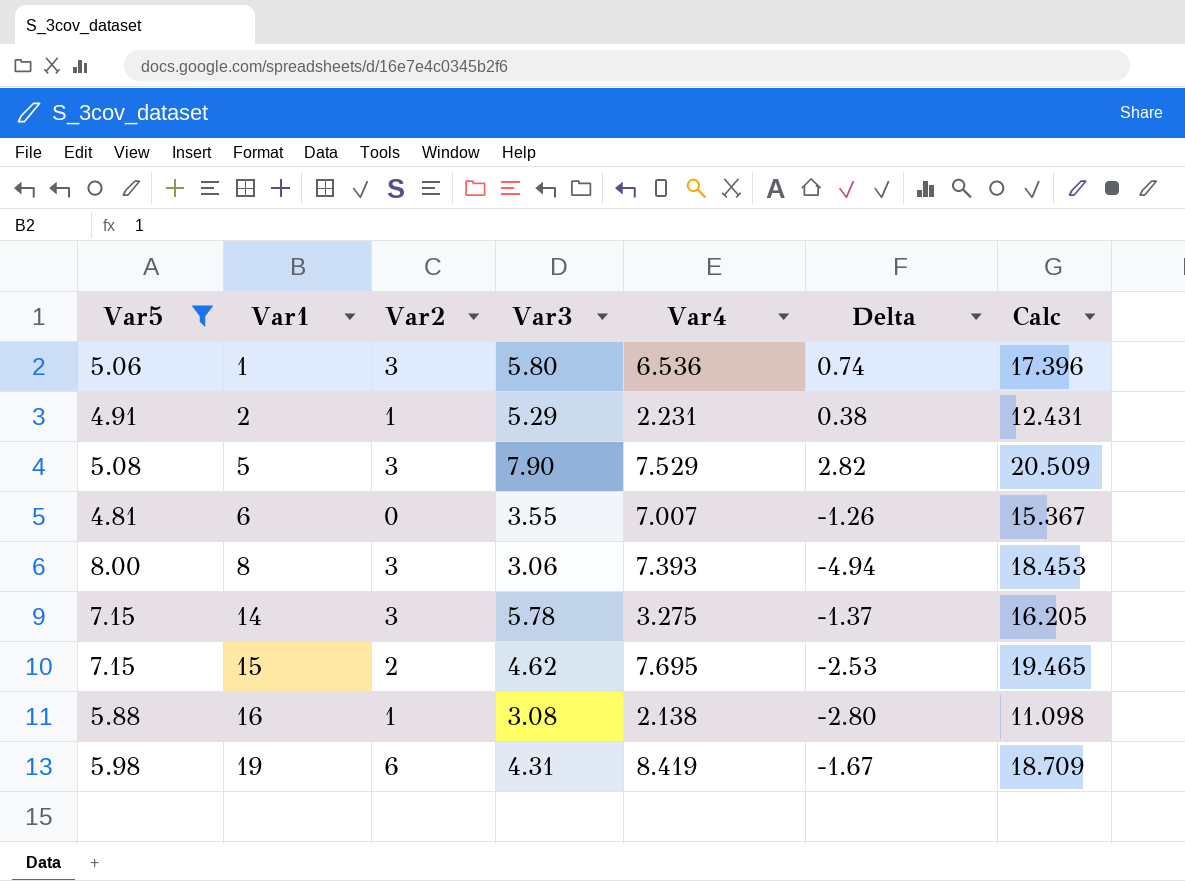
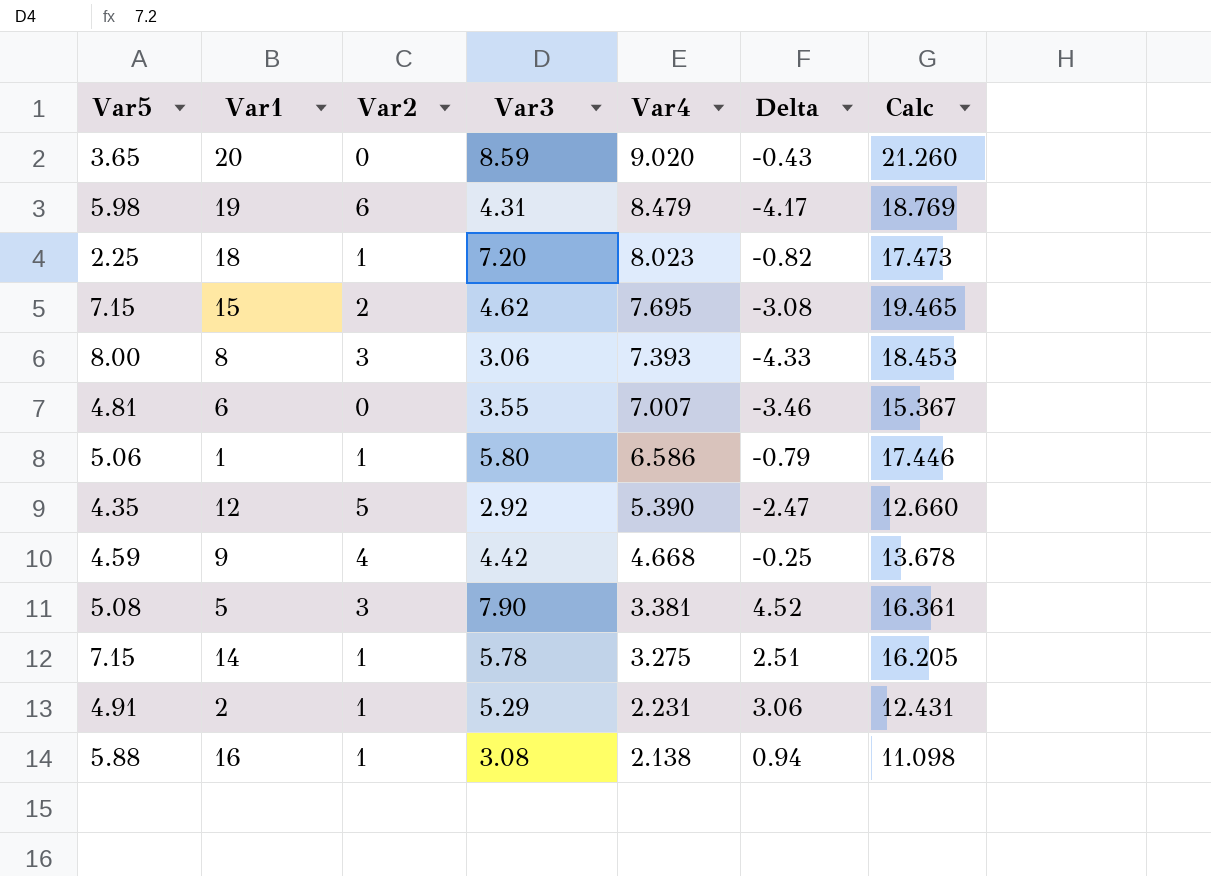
filter: Var5 >= 4.81 -> none
row order: Var1 ascending -> Var4 descending
column Delta | formula: [Var3] - [Var5] -> [Var3] - [Var4]
19 | Var4: 8.419 -> 8.479
19 | Calc: 18.709 -> 18.769
1 | Var2: 3 -> 1
1 | Var4: 6.536 -> 6.586
1 | Calc: 17.396 -> 17.446
5 | Var4: 7.529 -> 3.381
5 | Calc: 20.509 -> 16.361
14 | Var2: 3 -> 1

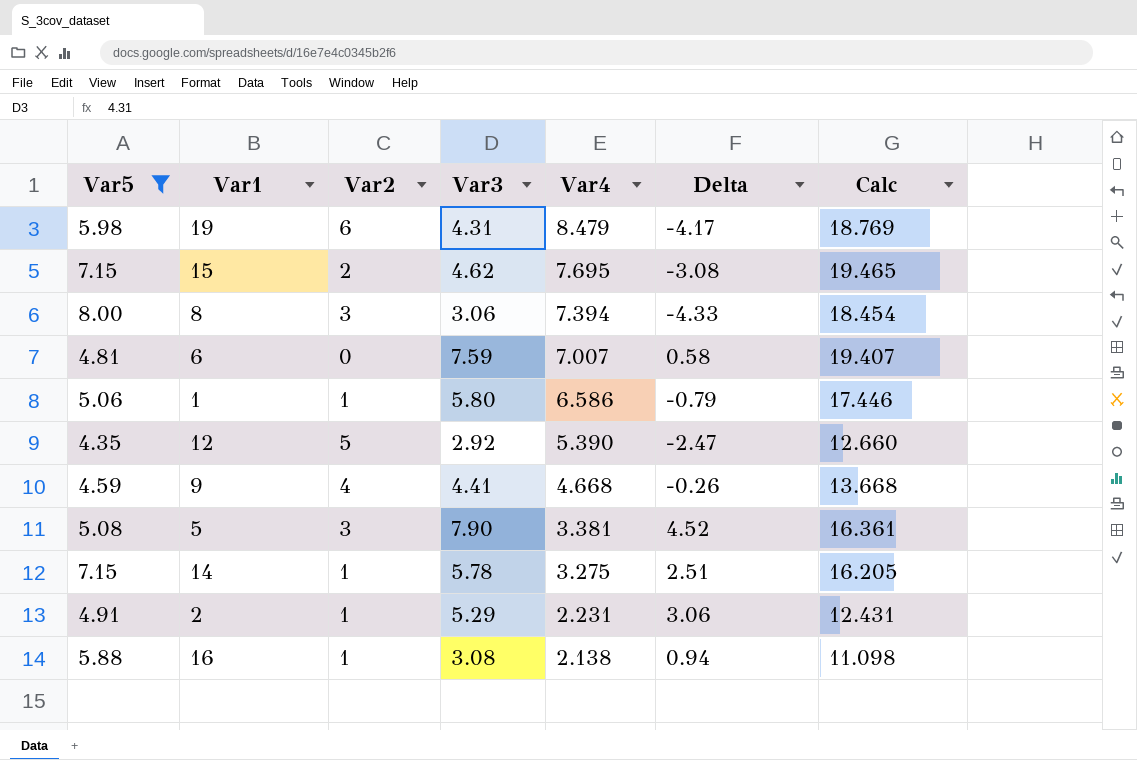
filter: none -> Var5 >= 4.35
8 | Var4: 7.393 -> 7.394
8 | Calc: 18.453 -> 18.454
6 | Var3: 3.55 -> 7.59
6 | Delta: -3.46 -> 0.58
6 | Calc: 15.367 -> 19.407
9 | Var3: 4.42 -> 4.41
9 | Delta: -0.25 -> -0.26
9 | Calc: 13.678 -> 13.668

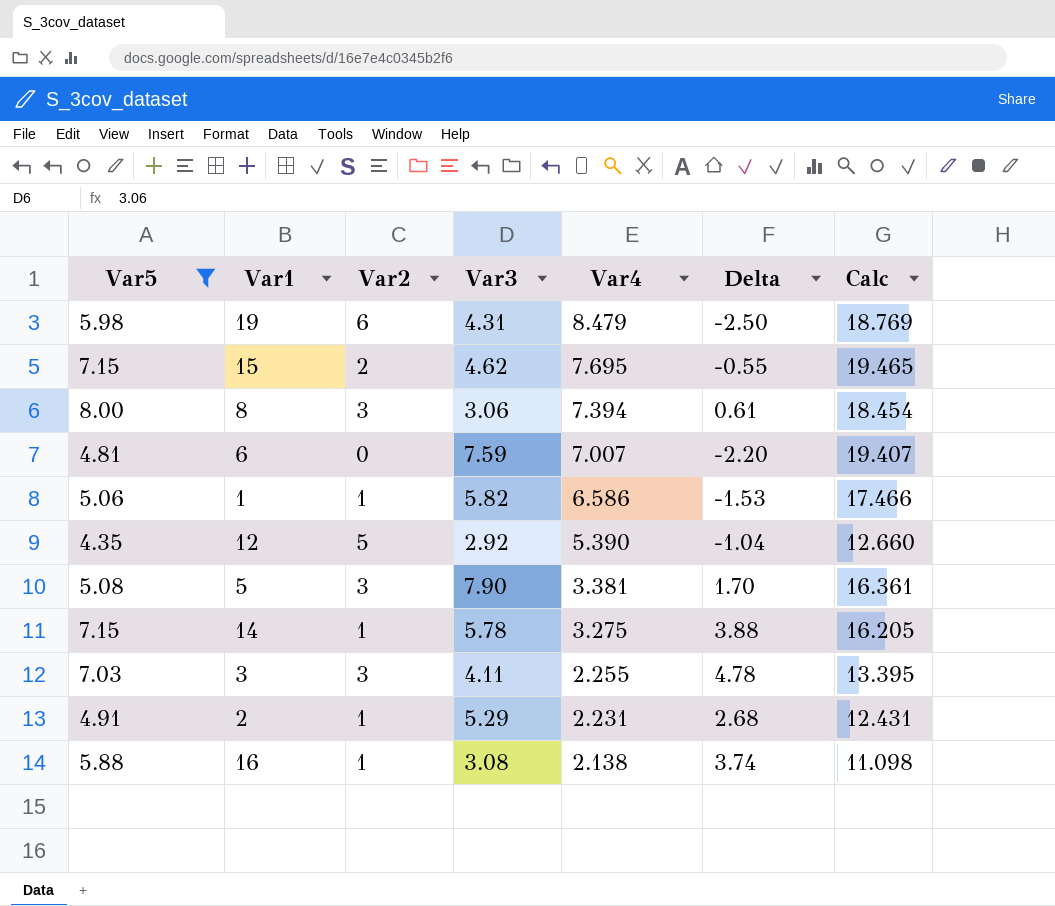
column Delta | formula: [Var3] - [Var4] -> [Var5] - [Var4]
row 9: 4.59 | 4 | 4.41 | 4.668 | -0.26 | 13.668 -> none
1 | Var3: 5.80 -> 5.82
1 | Calc: 17.446 -> 17.466
row 3: none -> 7.03 | 3 | 4.11 | 2.255 | 4.78 | 13.395

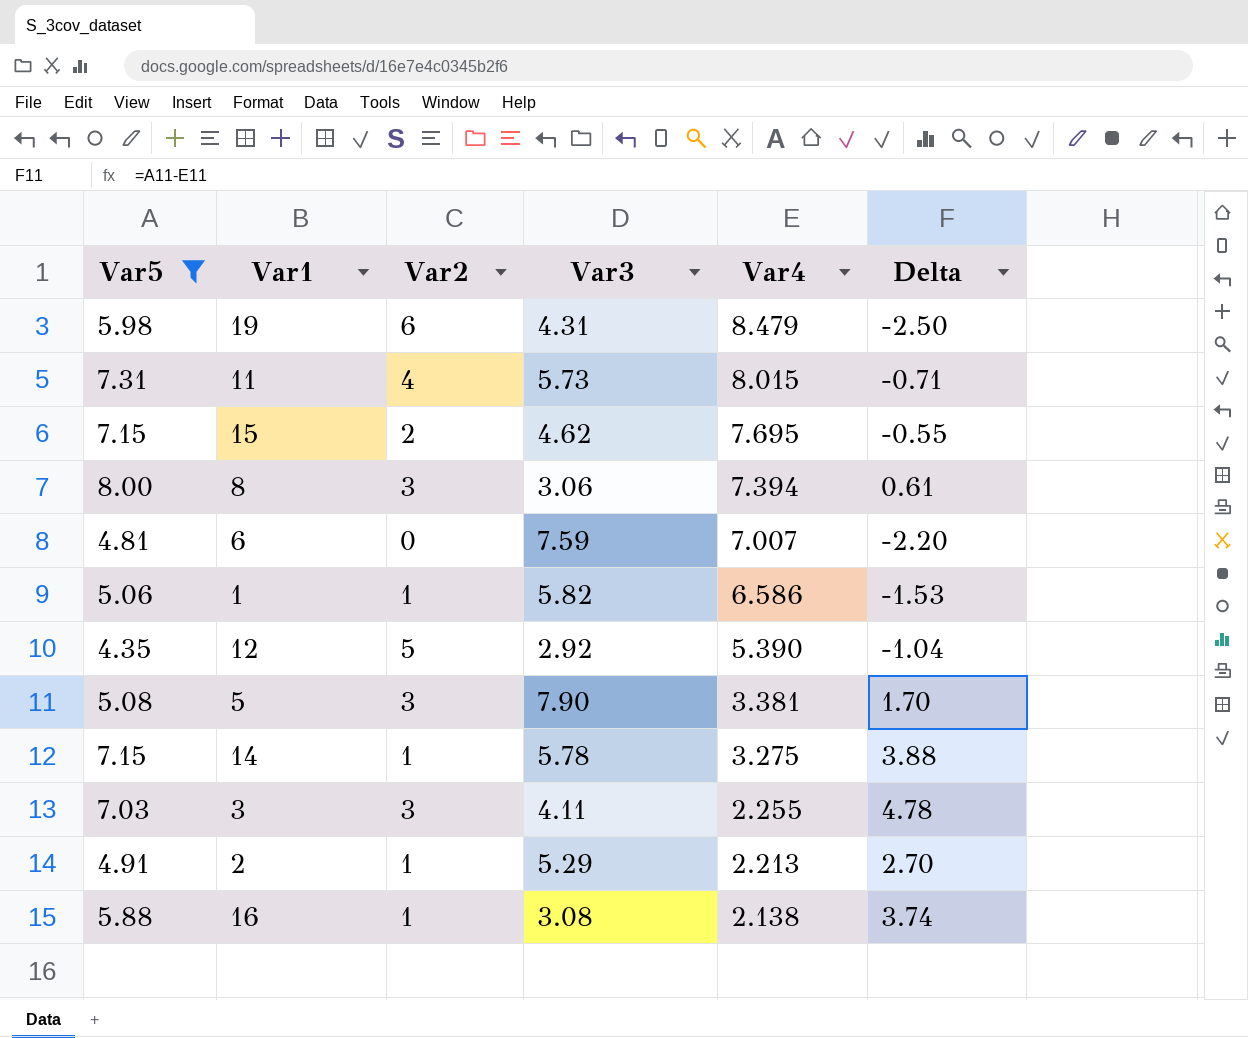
column Calc | formula: [Var5] + [Var3] + [Var4] -> none
row 11: none -> 7.31 | 4 | 5.73 | 8.015 | -0.71
2 | Var4: 2.231 -> 2.213
2 | Delta: 2.68 -> 2.70

